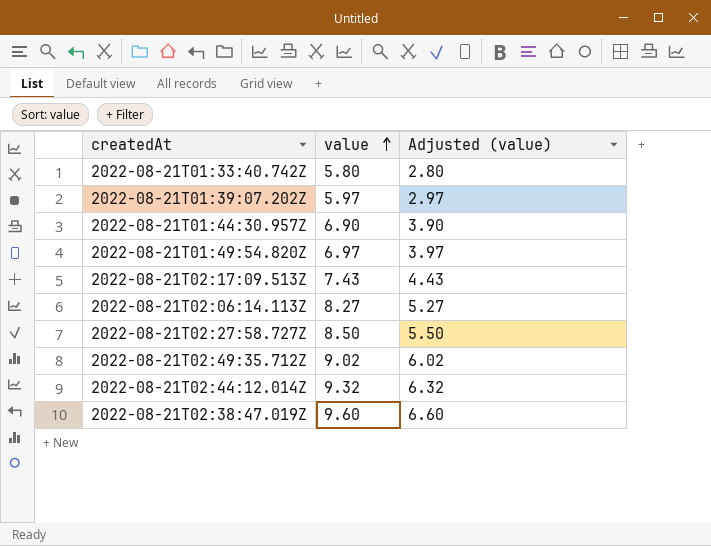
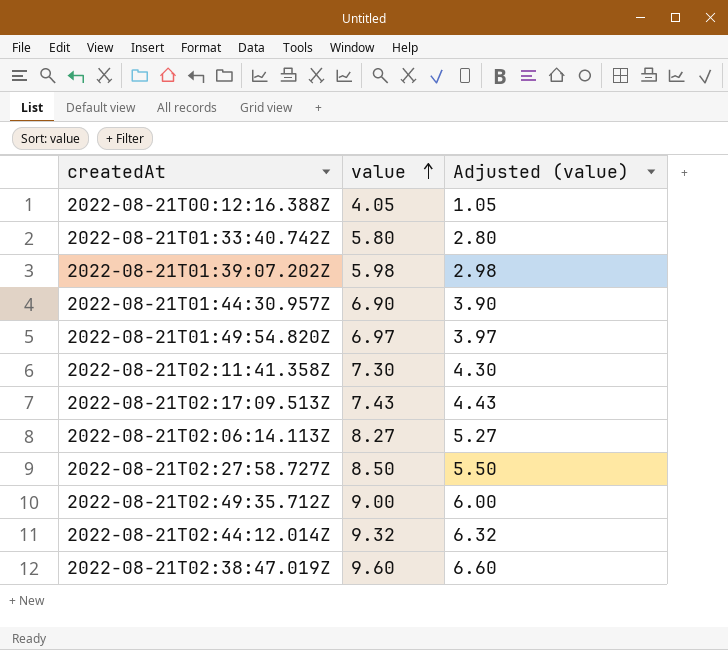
row 2022-08-21T00:12:16.388Z: none -> 4.05 | 1.05
2022-08-21T01:39:07.202Z | value: 5.97 -> 5.98
2022-08-21T01:39:07.202Z | Adjusted (value): 2.97 -> 2.98
row 2022-08-21T02:11:41.358Z: none -> 7.30 | 4.30
2022-08-21T02:49:35.712Z | value: 9.02 -> 9.00
2022-08-21T02:49:35.712Z | Adjusted (value): 6.02 -> 6.00

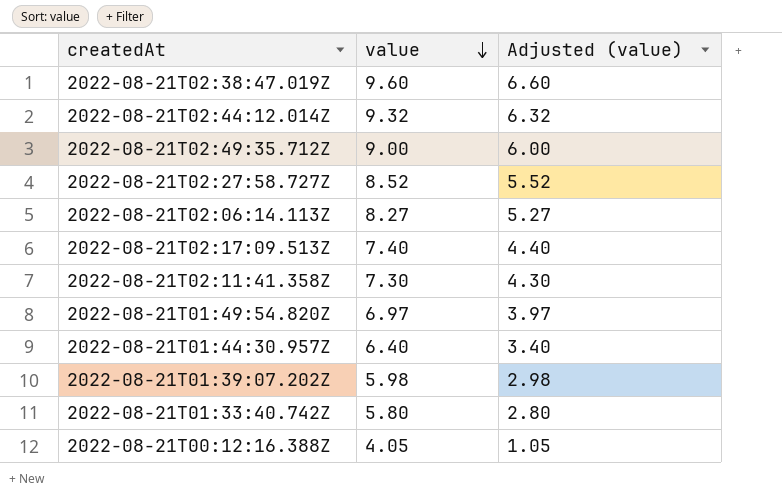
row order: value ascending -> value descending
2022-08-21T02:27:58.727Z | value: 8.50 -> 8.52
2022-08-21T02:27:58.727Z | Adjusted (value): 5.50 -> 5.52
2022-08-21T02:17:09.513Z | value: 7.43 -> 7.40
2022-08-21T02:17:09.513Z | Adjusted (value): 4.43 -> 4.40
2022-08-21T01:44:30.957Z | value: 6.90 -> 6.40
2022-08-21T01:44:30.957Z | Adjusted (value): 3.90 -> 3.40

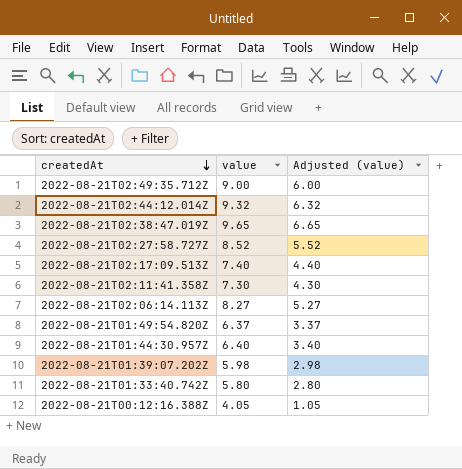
row order: value descending -> createdAt descending
2022-08-21T02:38:47.019Z | value: 9.60 -> 9.65
2022-08-21T02:38:47.019Z | Adjusted (value): 6.60 -> 6.65
2022-08-21T01:49:54.820Z | value: 6.97 -> 6.37
2022-08-21T01:49:54.820Z | Adjusted (value): 3.97 -> 3.37

